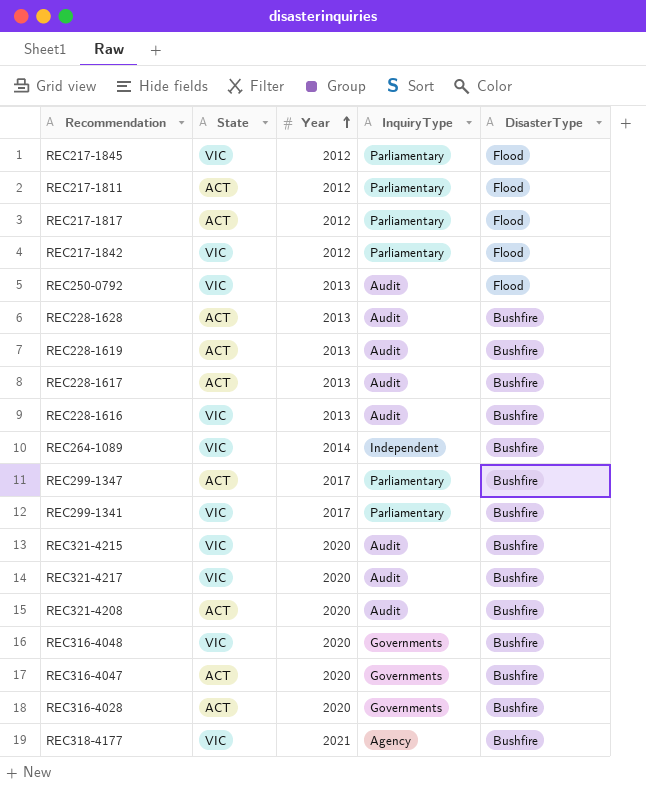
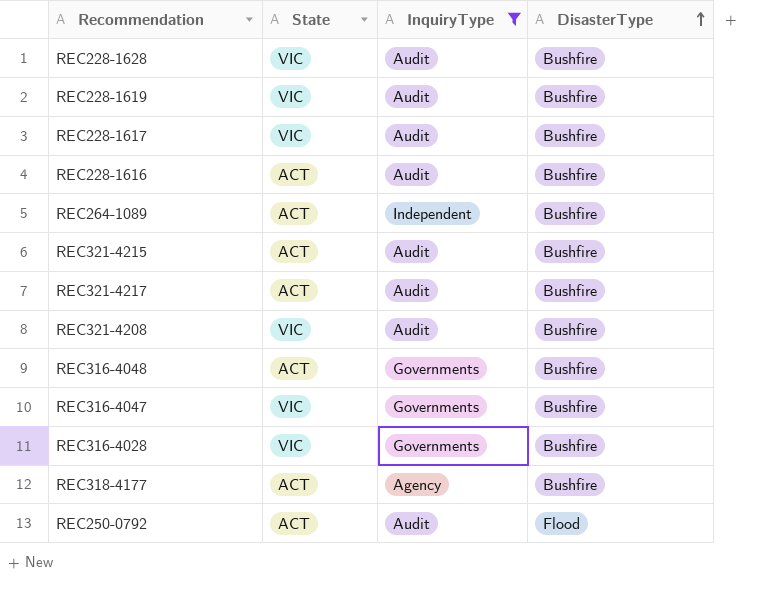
filter: none -> InquiryType != Parliamentary
row order: Year ascending -> DisasterType ascending
column Year | position: 3 -> none
REC228-1628 | State: ACT -> VIC
REC228-1619 | State: ACT -> VIC
REC228-1617 | State: ACT -> VIC
REC228-1616 | State: VIC -> ACT
REC264-1089 | State: VIC -> ACT
REC321-4215 | State: VIC -> ACT
REC321-4217 | State: VIC -> ACT
REC321-4208 | State: ACT -> VIC
REC316-4048 | State: VIC -> ACT
REC316-4047 | State: ACT -> VIC
REC316-4028 | State: ACT -> VIC
REC318-4177 | State: VIC -> ACT
REC250-0792 | State: VIC -> ACT

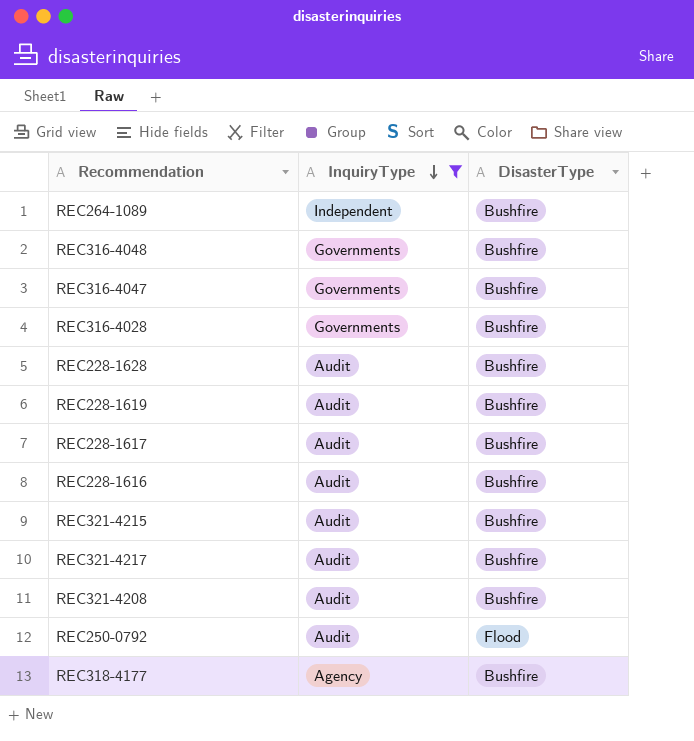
row order: DisasterType ascending -> InquiryType descending
column State | position: 2 -> none

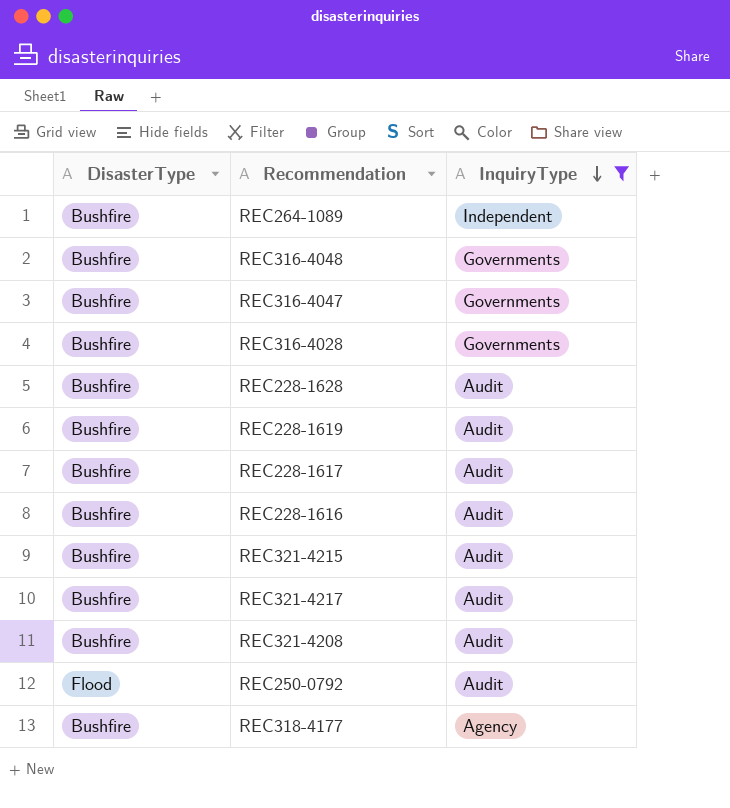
column DisasterType | position: 3 -> 1

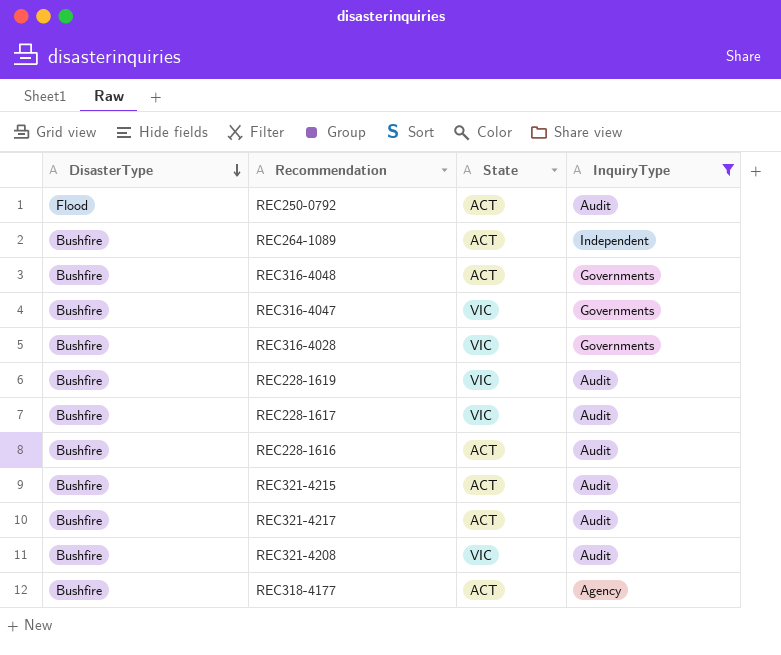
row order: InquiryType descending -> DisasterType descending
column State | position: none -> 3
row REC228-1628: Bushfire | Audit -> none

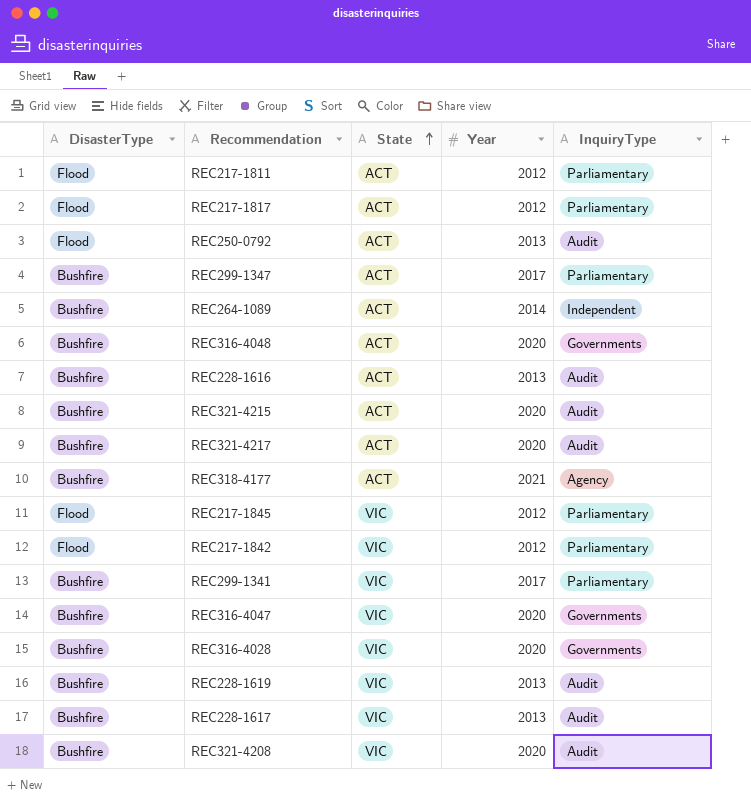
filter: InquiryType != Parliamentary -> none
row order: DisasterType descending -> State ascending
column Year | position: none -> 4

